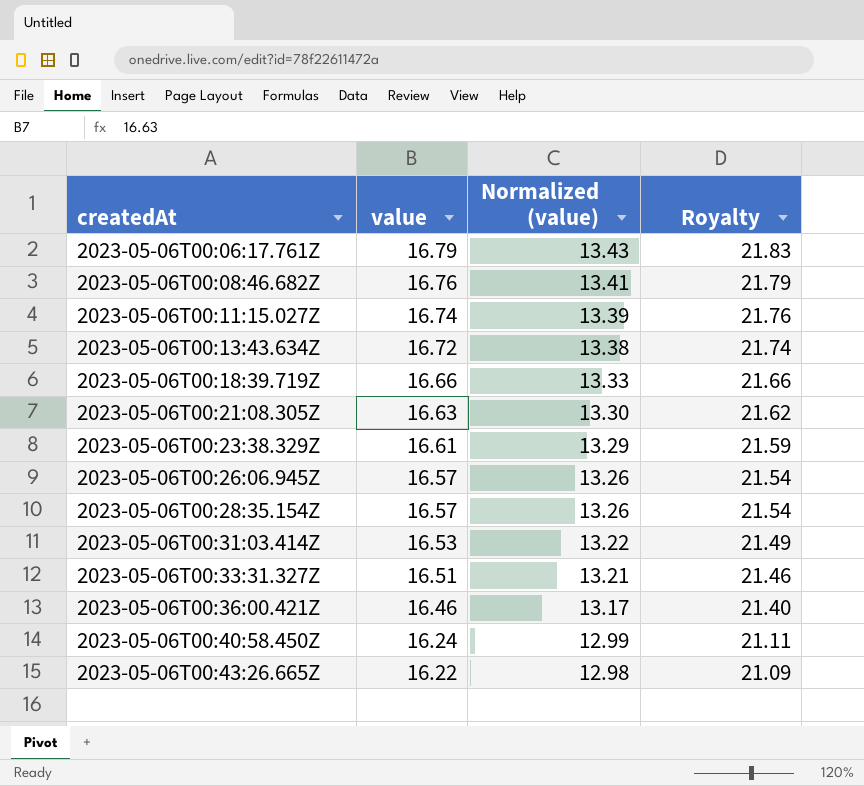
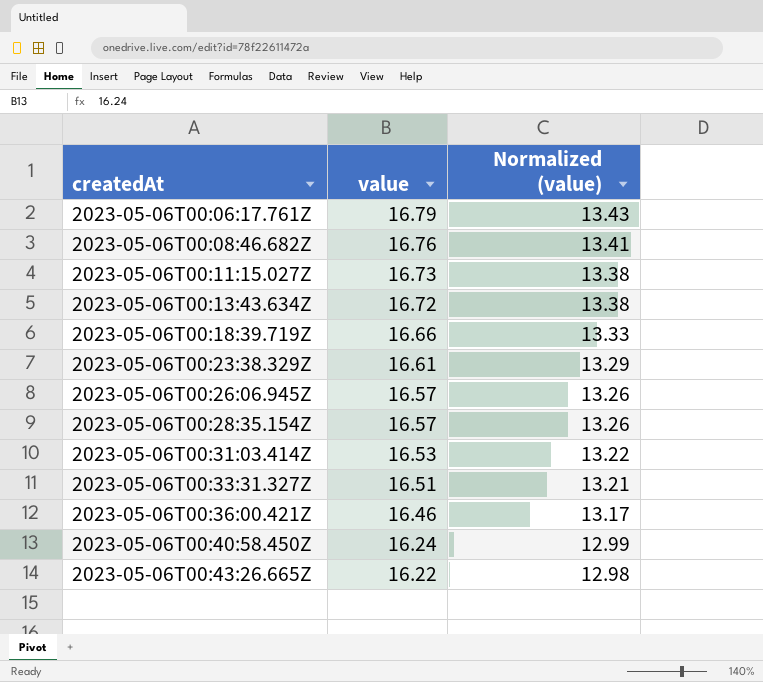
column Royalty | formula: [value] * 1.3 -> none
row 2023-05-06T00:21:08.305Z: 16.63 | 13.30 | 21.62 -> none
2023-05-06T00:11:15.027Z | value: 16.74 -> 16.73
2023-05-06T00:11:15.027Z | Normalized (value): 13.39 -> 13.38

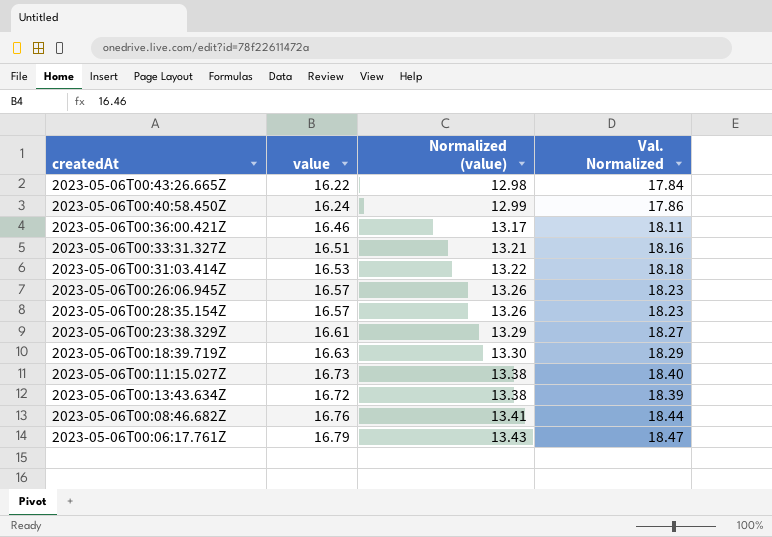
row order: createdAt ascending -> Normalized (value) ascending
column Val. Normalized | formula: none -> [value] * 1.1
2023-05-06T00:18:39.719Z | value: 16.66 -> 16.63
2023-05-06T00:18:39.719Z | Normalized (value): 13.33 -> 13.30

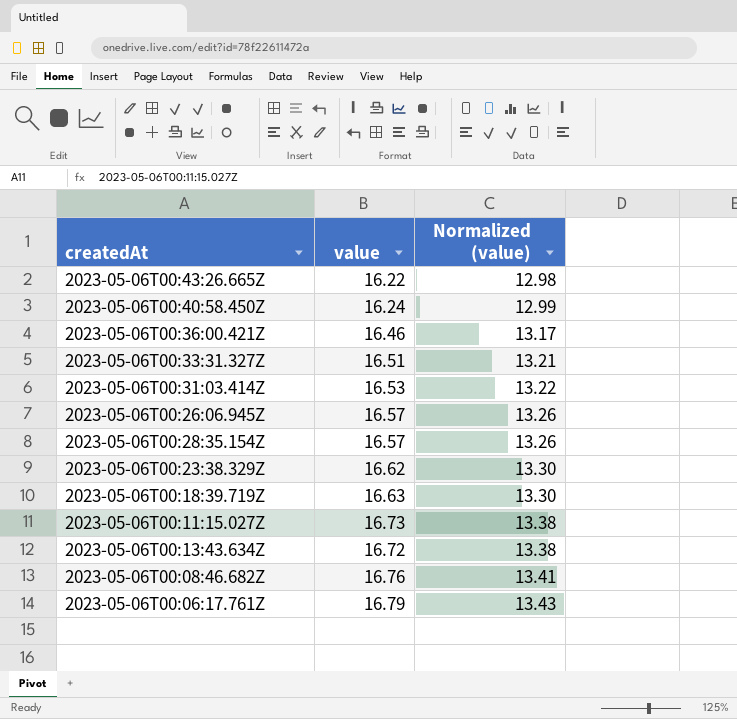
column Val. Normalized | formula: [value] * 1.1 -> none
2023-05-06T00:23:38.329Z | value: 16.61 -> 16.62
2023-05-06T00:23:38.329Z | Normalized (value): 13.29 -> 13.30

